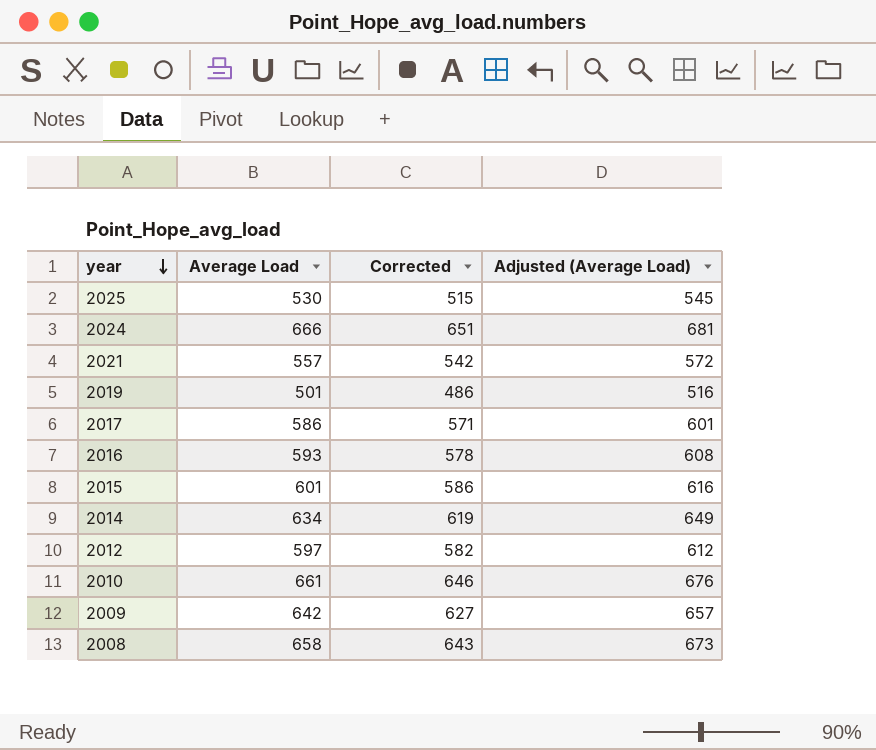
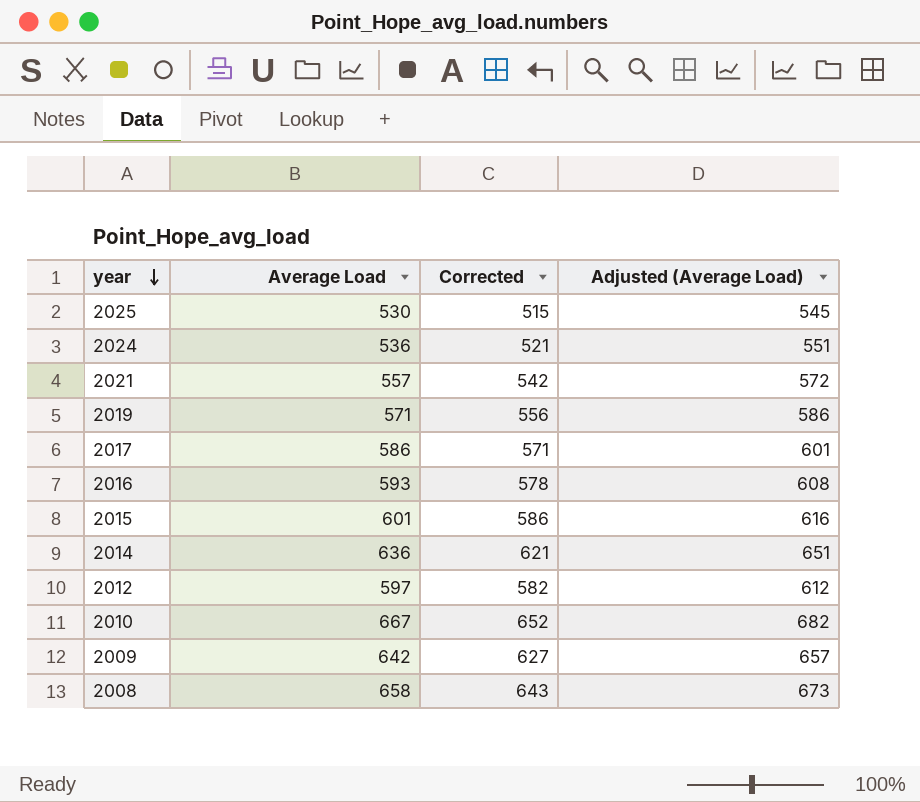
2024 | Average Load: 666 -> 536
2024 | Corrected: 651 -> 521
2024 | Adjusted (Average Load): 681 -> 551
2019 | Average Load: 501 -> 571
2019 | Corrected: 486 -> 556
2019 | Adjusted (Average Load): 516 -> 586
2014 | Average Load: 634 -> 636
2014 | Corrected: 619 -> 621
2014 | Adjusted (Average Load): 649 -> 651
2010 | Average Load: 661 -> 667
2010 | Corrected: 646 -> 652
2010 | Adjusted (Average Load): 676 -> 682

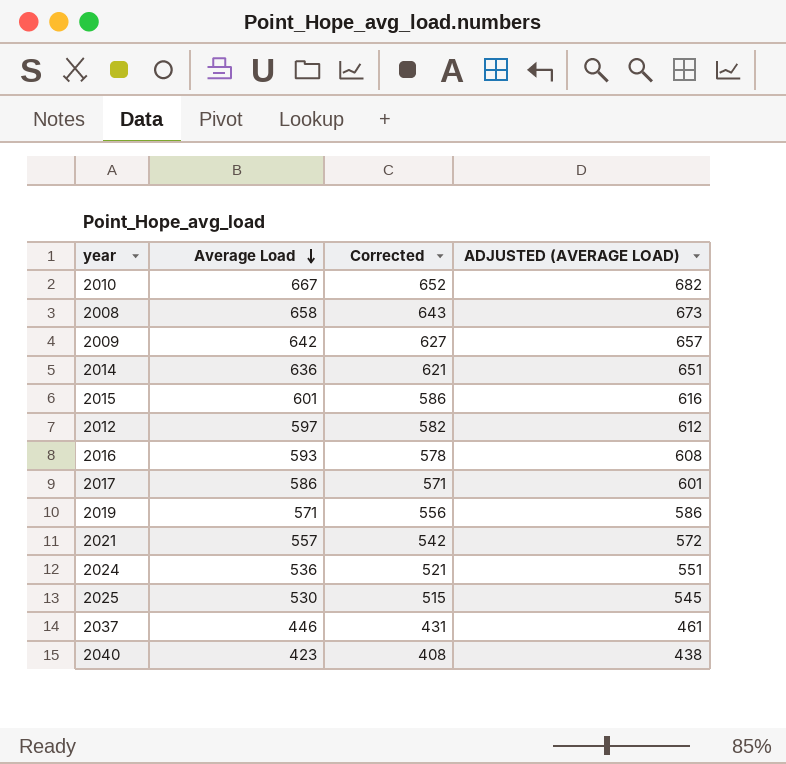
row order: year descending -> Average Load descending
column name: Adjusted (Average Load) -> ADJUSTED (AVERAGE LOAD)
row 2037: none -> 446 | 431 | 461
row 2040: none -> 423 | 408 | 438

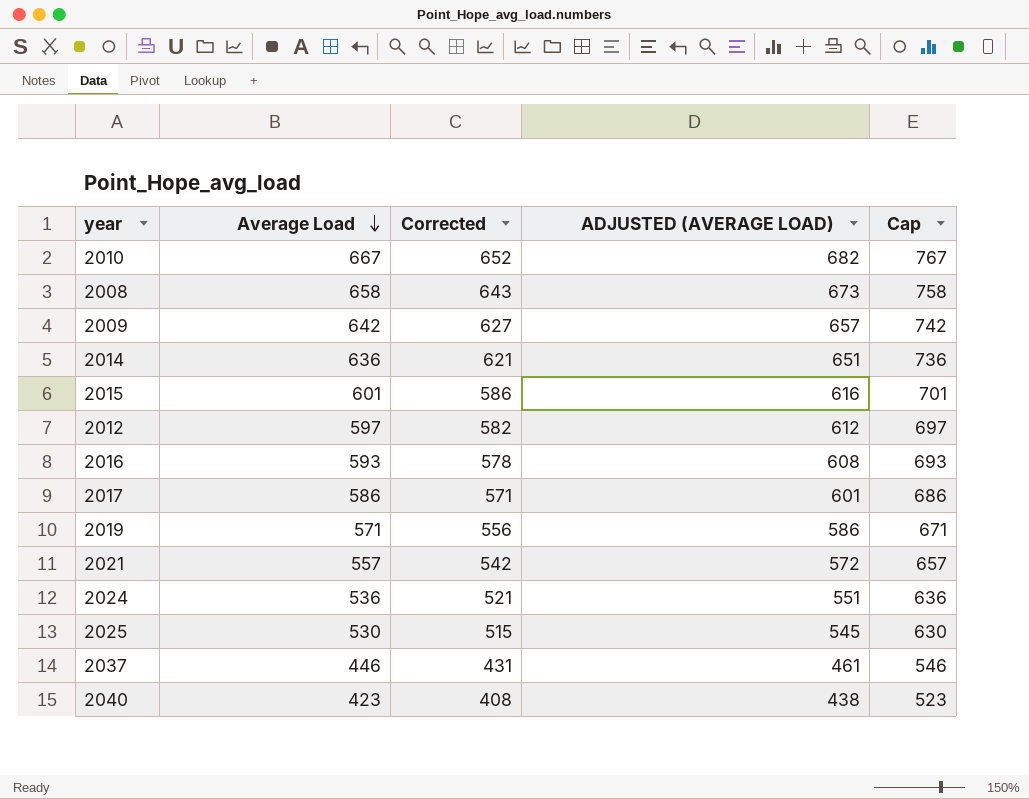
column Cap | formula: none -> [Average Load] + 100

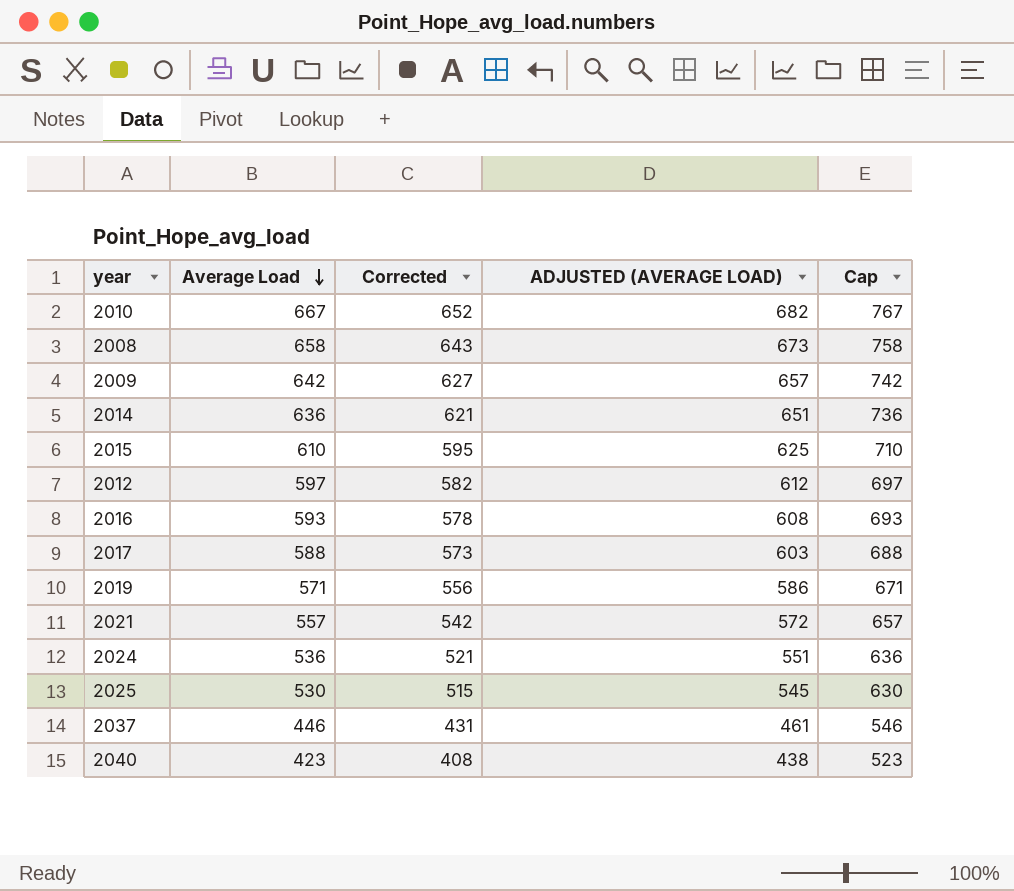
2015 | Average Load: 601 -> 610
2015 | Corrected: 586 -> 595
2015 | ADJUSTED (AVERAGE LOAD): 616 -> 625
2015 | Cap: 701 -> 710
2017 | Average Load: 586 -> 588
2017 | Corrected: 571 -> 573
2017 | ADJUSTED (AVERAGE LOAD): 601 -> 603
2017 | Cap: 686 -> 688

